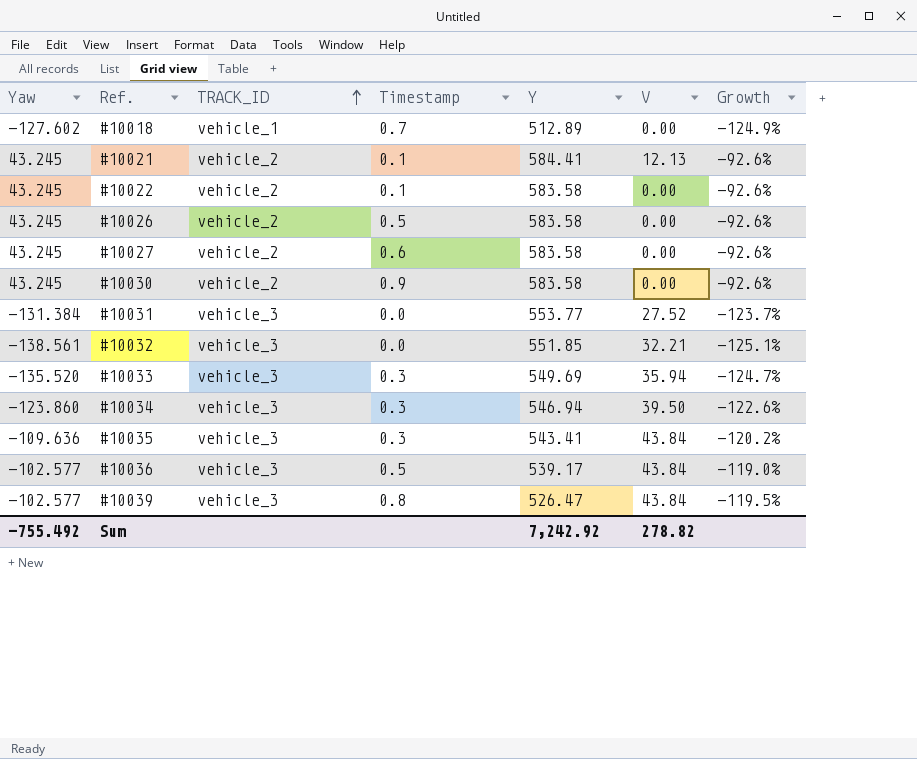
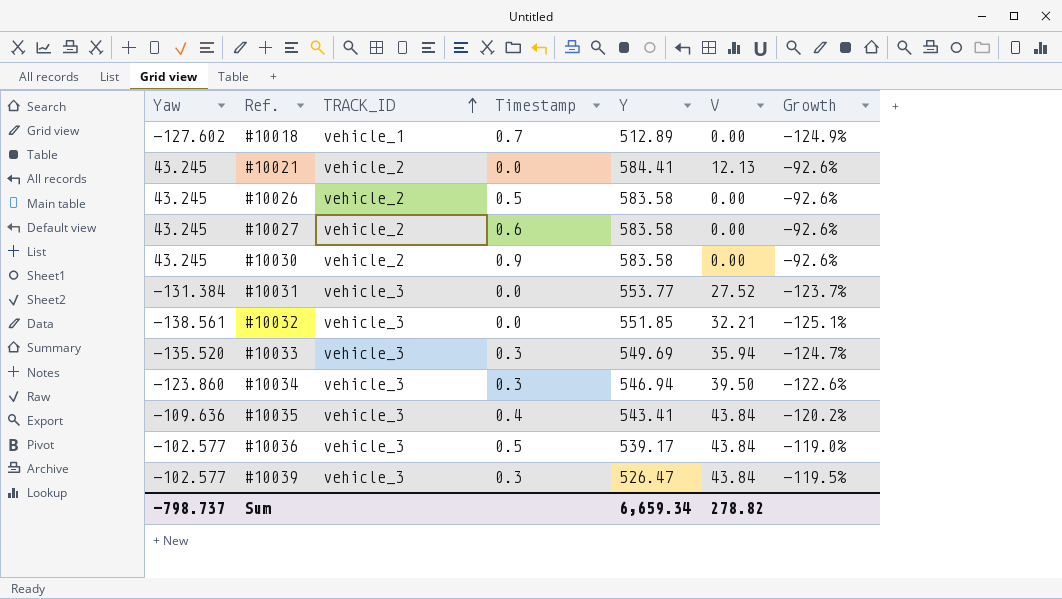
row #10022: 43.245 | vehicle_2 | 0.1 | 583.58 | 0.00 | -92.6% -> none
#10021 | Timestamp: 0.1 -> 0.0
#10035 | Timestamp: 0.3 -> 0.4
#10039 | Timestamp: 0.8 -> 0.3
Sum | Yaw: -755.492 -> -798.737
Sum | Y: 7,242.92 -> 6,659.34

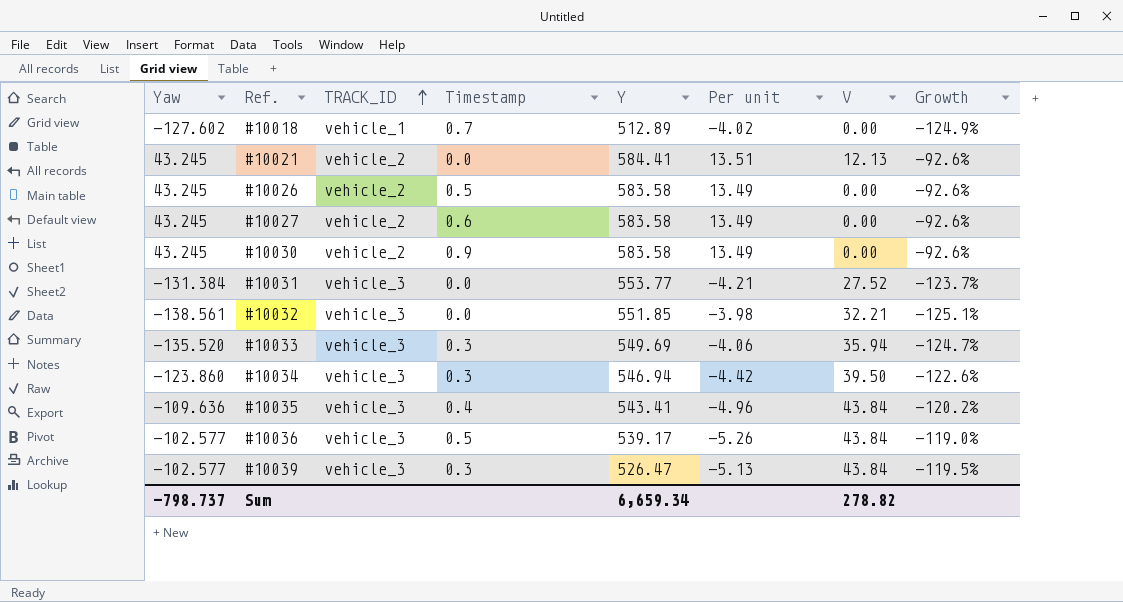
column Per unit | formula: none -> [Y] / [Yaw]

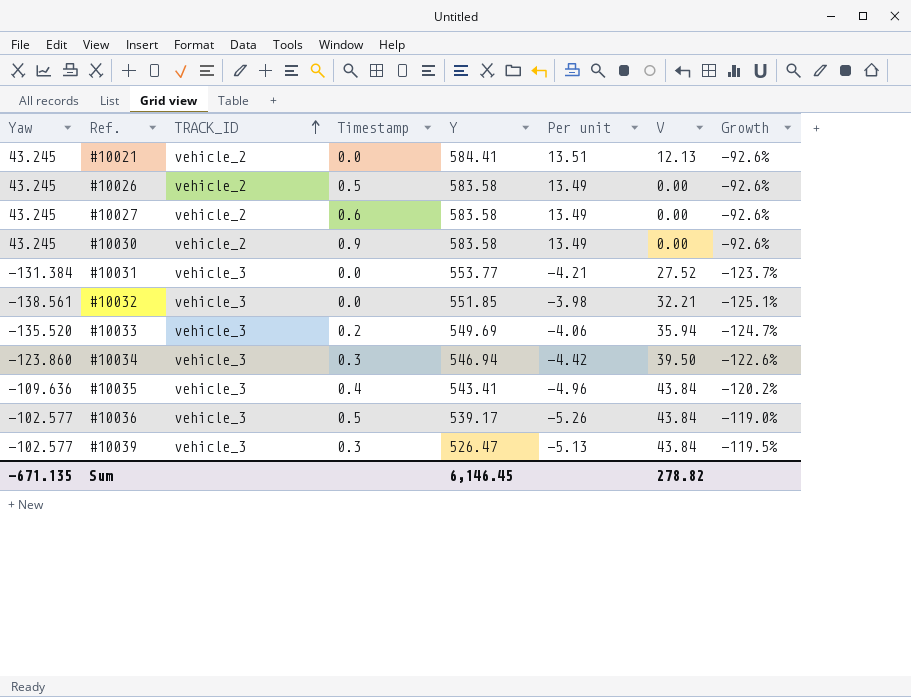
row #10018: -127.602 | vehicle_1 | 0.7 | 512.89 | -4.02 | 0.00 | -124.9% -> none
#10033 | Timestamp: 0.3 -> 0.2
Sum | Yaw: -798.737 -> -671.135
Sum | Y: 6,659.34 -> 6,146.45

